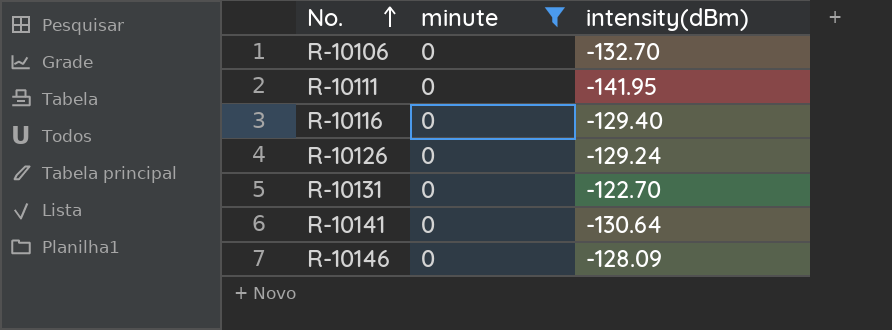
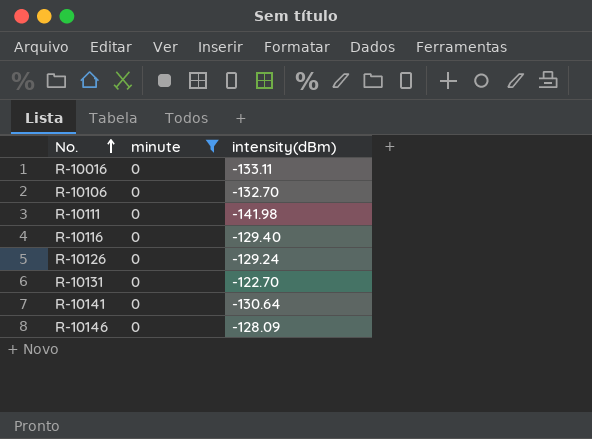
row R-10016: none -> 0 | -133.11
R-10111 | intensity(dBm): -141.95 -> -141.98

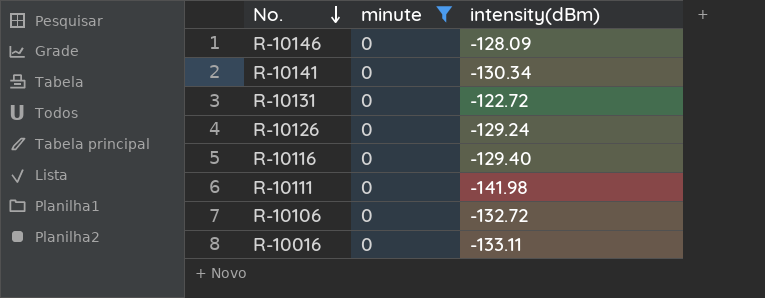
row order: No. ascending -> No. descending
R-10141 | intensity(dBm): -130.64 -> -130.34
R-10131 | intensity(dBm): -122.70 -> -122.72
R-10106 | intensity(dBm): -132.70 -> -132.72

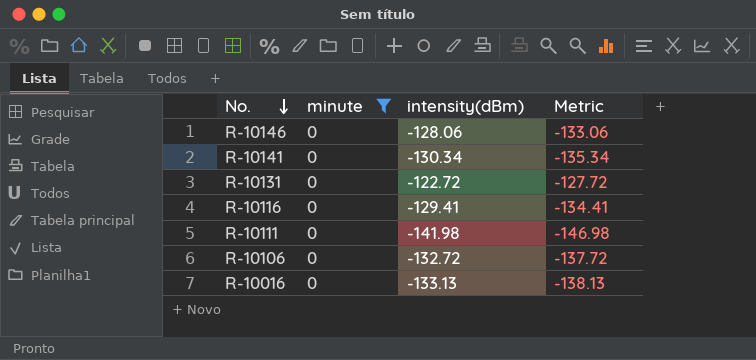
column Metric | formula: none -> [intensity(dBm)] - 5
row R-10126: 0 | -129.24 -> none
R-10146 | intensity(dBm): -128.09 -> -128.06
R-10116 | intensity(dBm): -129.40 -> -129.41
R-10016 | intensity(dBm): -133.11 -> -133.13

